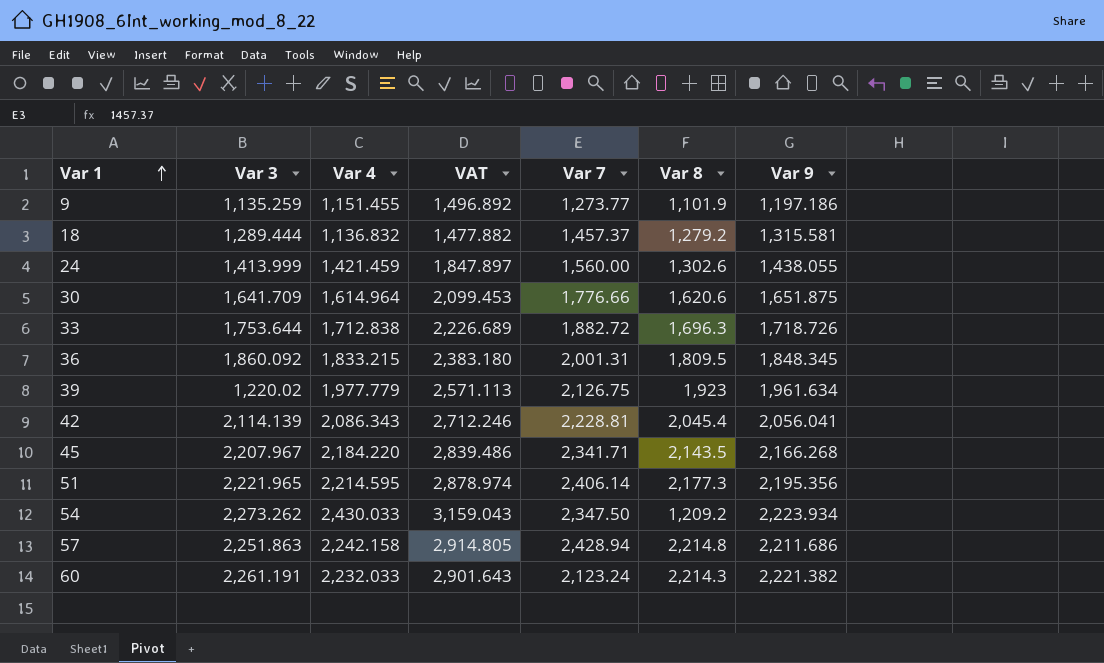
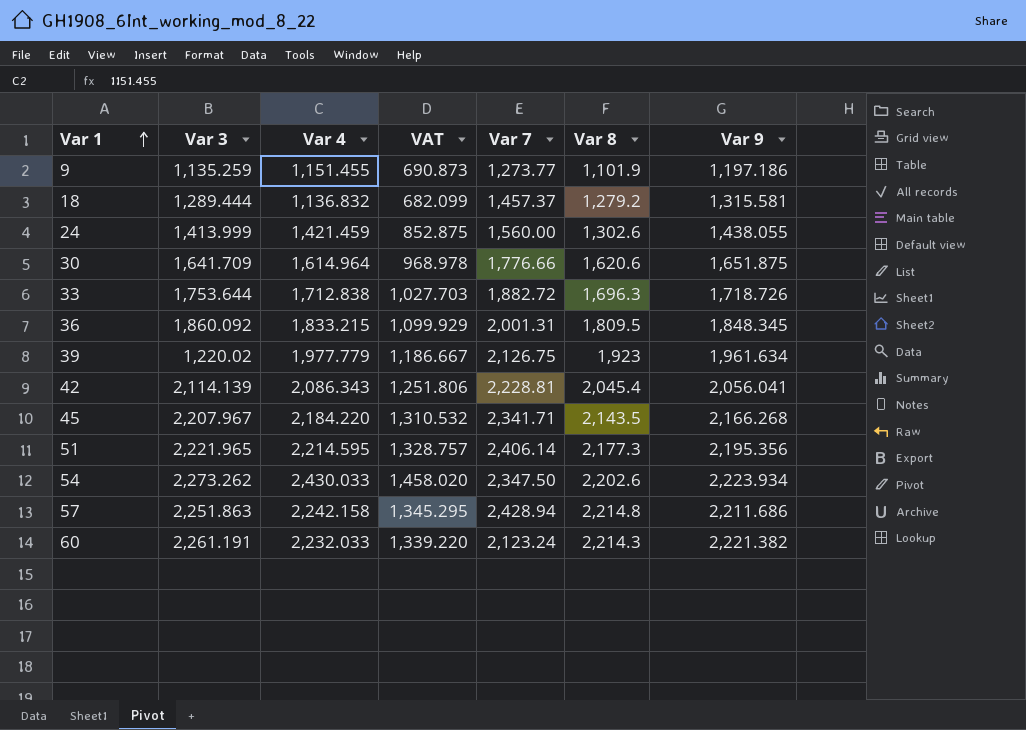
column VAT | formula: [Var 4] * 1.3 -> [Var 4] * 0.6
54 | Var 8: 1,209.2 -> 2,202.6

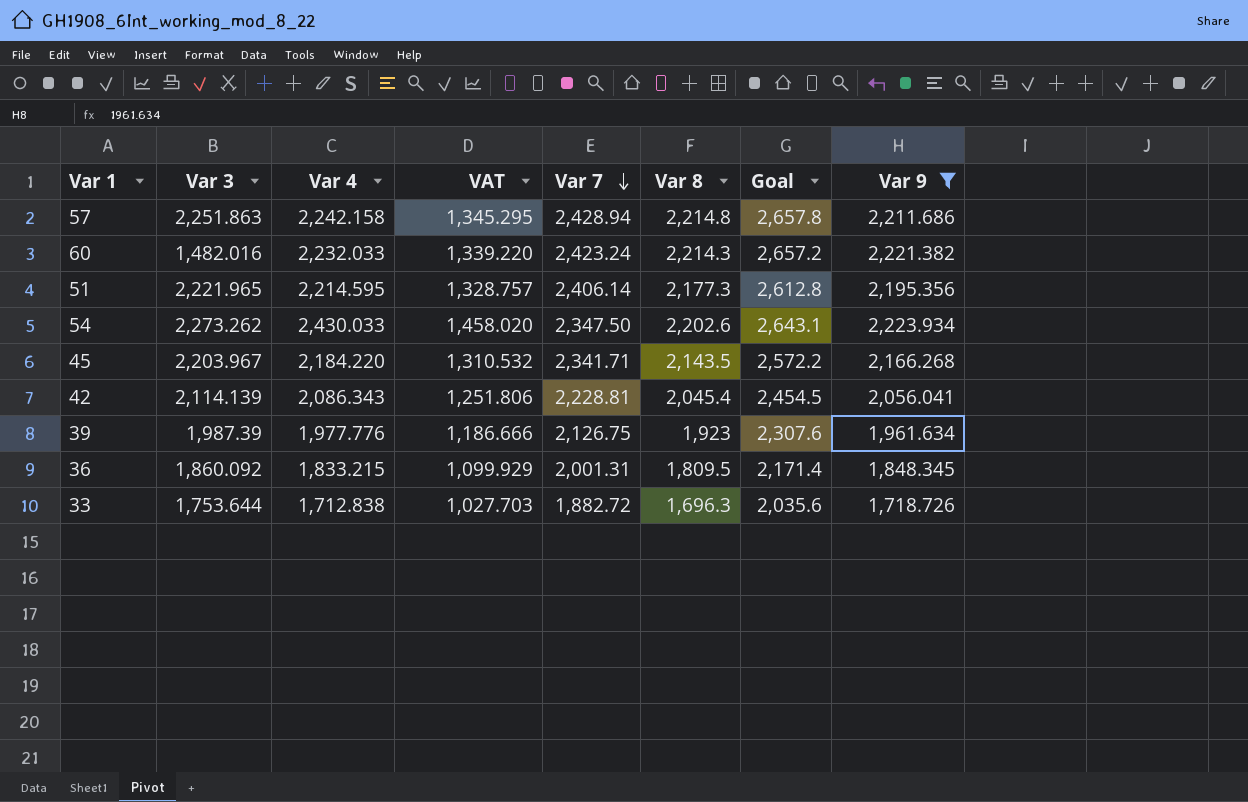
filter: none -> Var 9 >= 1,718.726
row order: Var 1 ascending -> Var 7 descending
column Goal | formula: none -> [Var 8] * 1.2
60 | Var 3: 2,261.191 -> 1,482.016
60 | Var 7: 2,123.24 -> 2,423.24
45 | Var 3: 2,207.967 -> 2,203.967
39 | Var 3: 1,220.02 -> 1,987.39
39 | Var 4: 1,977.779 -> 1,977.776
39 | VAT: 1,186.667 -> 1,186.666

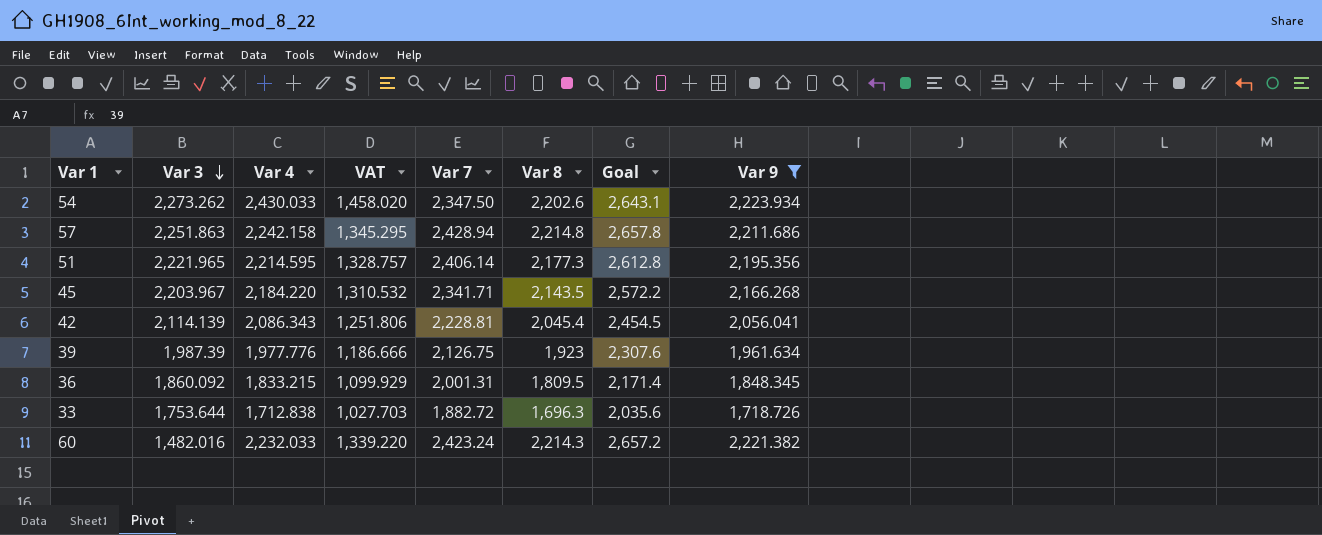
row order: Var 7 descending -> Var 3 descending

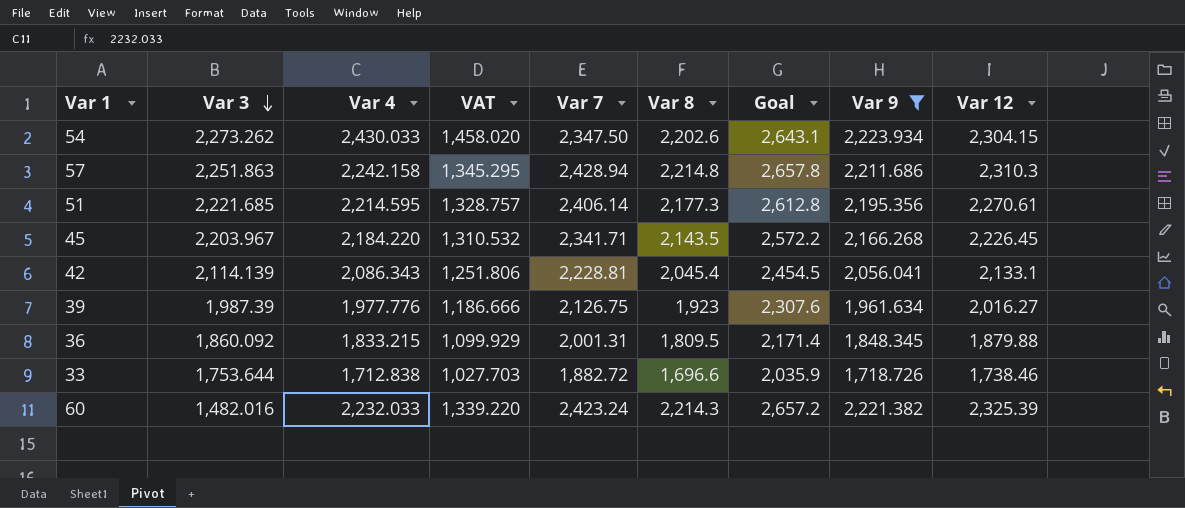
column Var 12 | position: none -> 9
51 | Var 3: 2,221.965 -> 2,221.685
33 | Var 8: 1,696.3 -> 1,696.6
33 | Goal: 2,035.6 -> 2,035.9

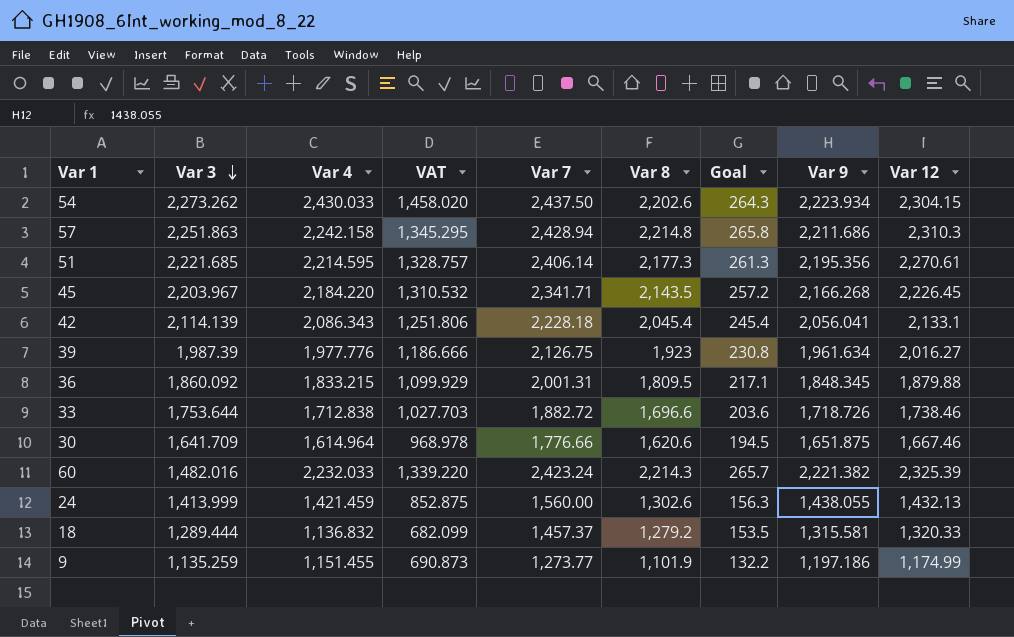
filter: Var 9 >= 1,718.726 -> none
column Goal | formula: [Var 8] * 1.2 -> [Var 8] * 0.12
54 | Var 7: 2,347.50 -> 2,437.50
42 | Var 7: 2,228.81 -> 2,228.18

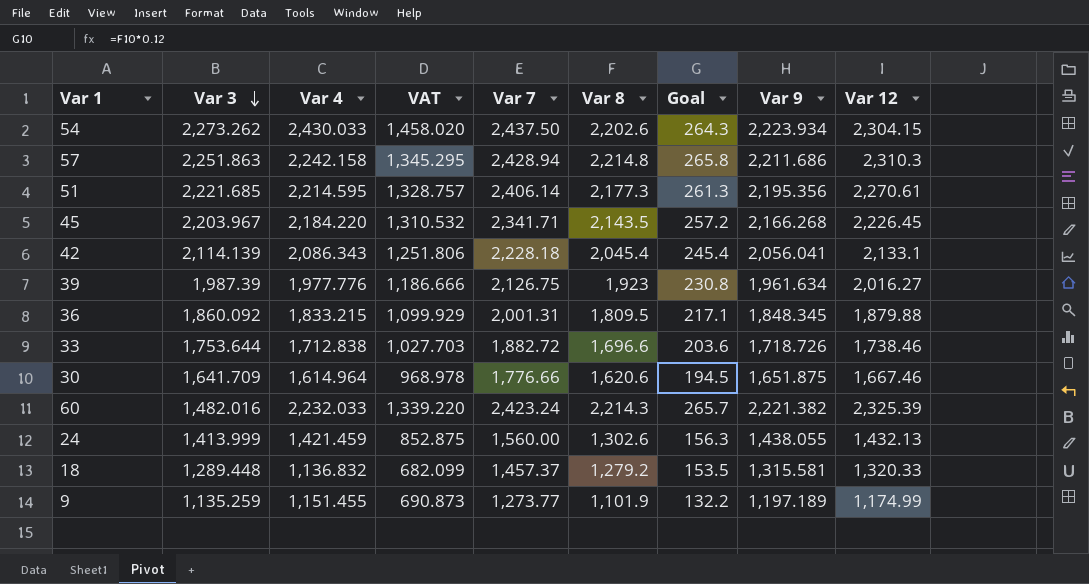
18 | Var 3: 1,289.444 -> 1,289.448
9 | Var 9: 1,197.186 -> 1,197.189

